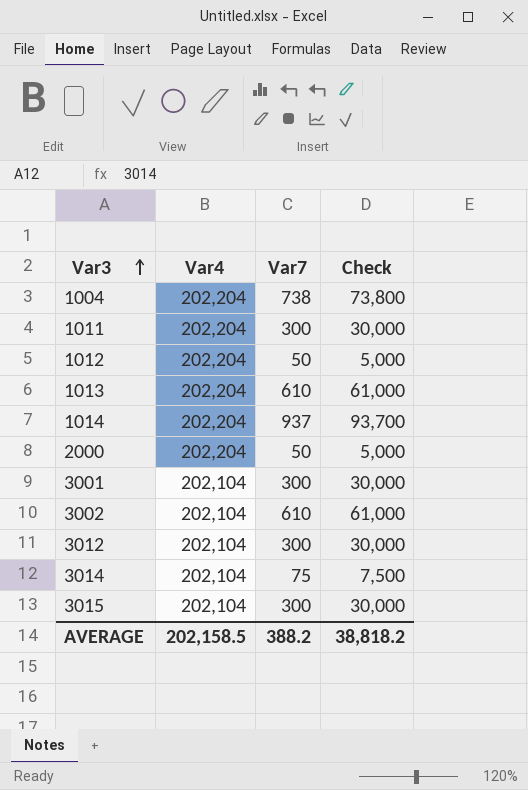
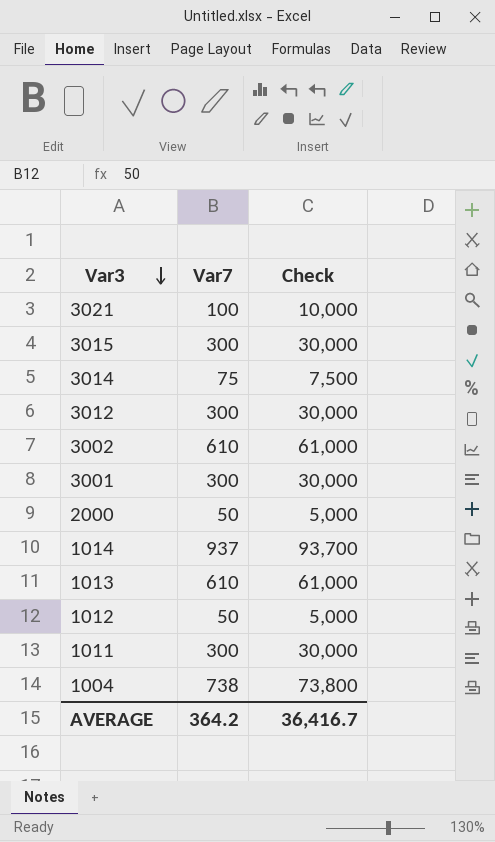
row order: Var3 ascending -> Var3 descending
column Var4 | position: 2 -> none
row 3021: none -> 100 | 10,000
AVERAGE | Var7: 388.2 -> 364.2
AVERAGE | Check: 38,818.2 -> 36,416.7

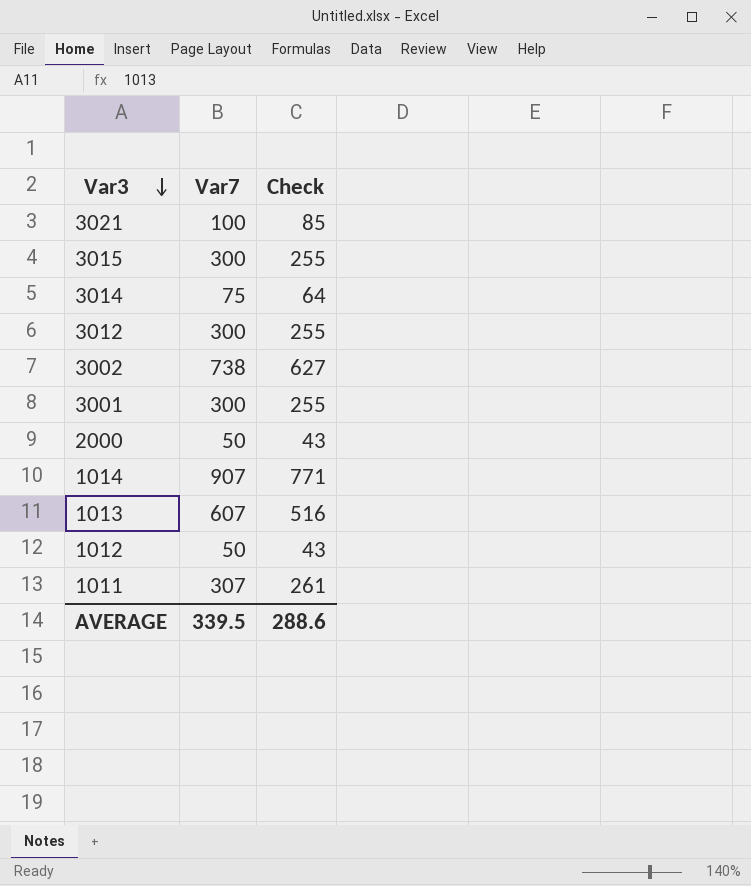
column Check | formula: [Var7] * 100 -> [Var7] * 0.85
row 1004: 738 | 73,800 -> none
3002 | Var7: 610 -> 738
1014 | Var7: 937 -> 907
1013 | Var7: 610 -> 607
1011 | Var7: 300 -> 307
AVERAGE | Var7: 364.2 -> 339.5
AVERAGE | Check: 36,416.7 -> 288.6

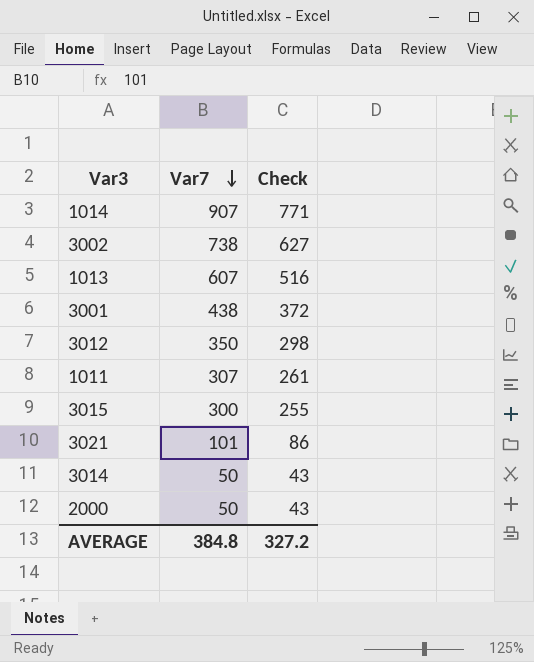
row order: Var3 descending -> Var7 descending
row 1012: 50 | 43 -> none
3001 | Var7: 300 -> 438
3001 | Check: 255 -> 372
3012 | Var7: 300 -> 350
3012 | Check: 255 -> 298
3021 | Var7: 100 -> 101
3021 | Check: 85 -> 86
3014 | Var7: 75 -> 50
3014 | Check: 64 -> 43
AVERAGE | Var7: 339.5 -> 384.8
AVERAGE | Check: 288.6 -> 327.2

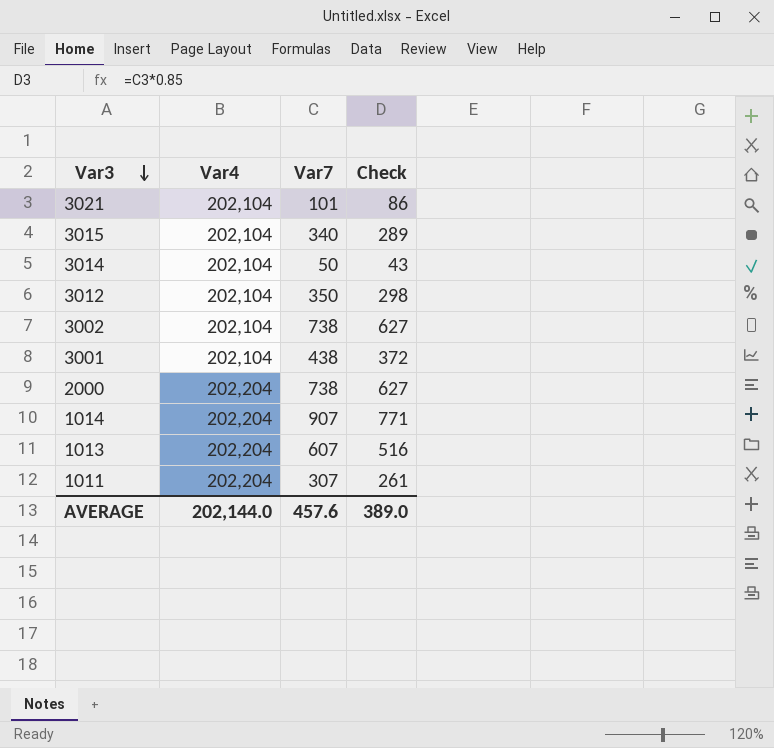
row order: Var7 descending -> Var3 descending
column Var4 | position: none -> 2
3015 | Var7: 300 -> 340
3015 | Check: 255 -> 289
2000 | Var7: 50 -> 738
2000 | Check: 43 -> 627
AVERAGE | Var7: 384.8 -> 457.6
AVERAGE | Check: 327.2 -> 389.0

